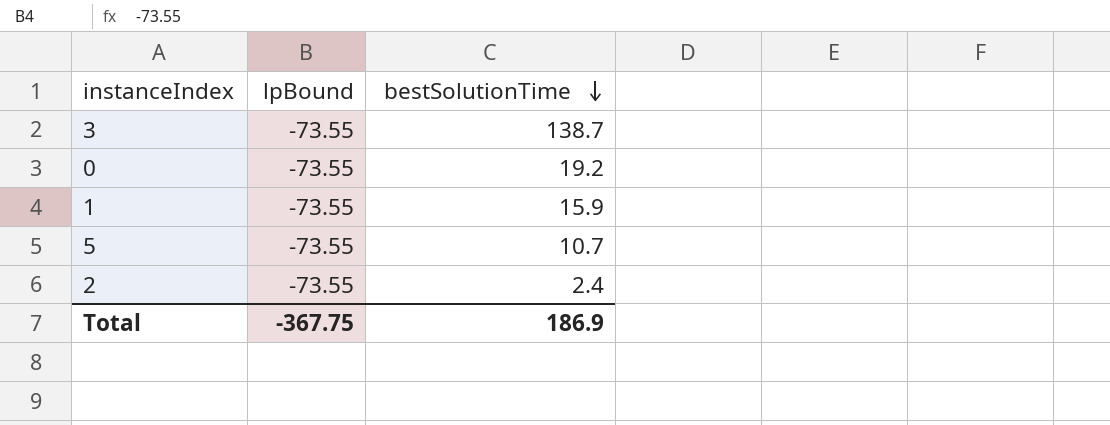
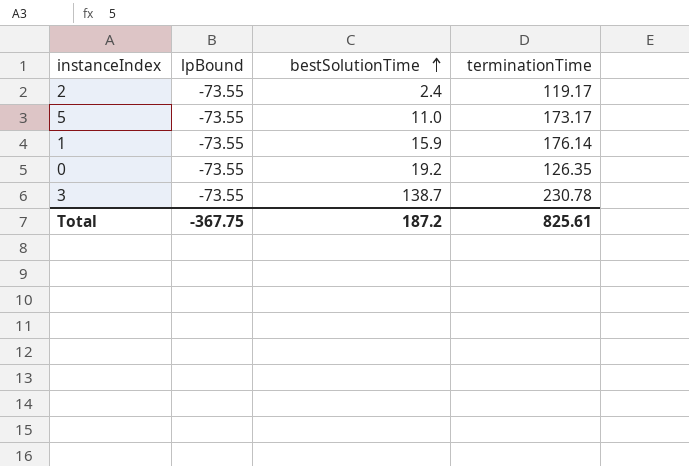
row order: bestSolutionTime descending -> bestSolutionTime ascending
column terminationTime | position: none -> 4
5 | bestSolutionTime: 10.7 -> 11.0
Total | bestSolutionTime: 186.9 -> 187.2

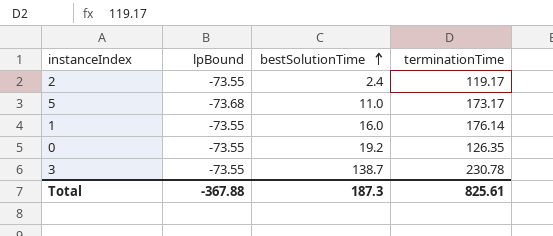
5 | lpBound: -73.55 -> -73.68
1 | bestSolutionTime: 15.9 -> 16.0
Total | lpBound: -367.75 -> -367.88
Total | bestSolutionTime: 187.2 -> 187.3

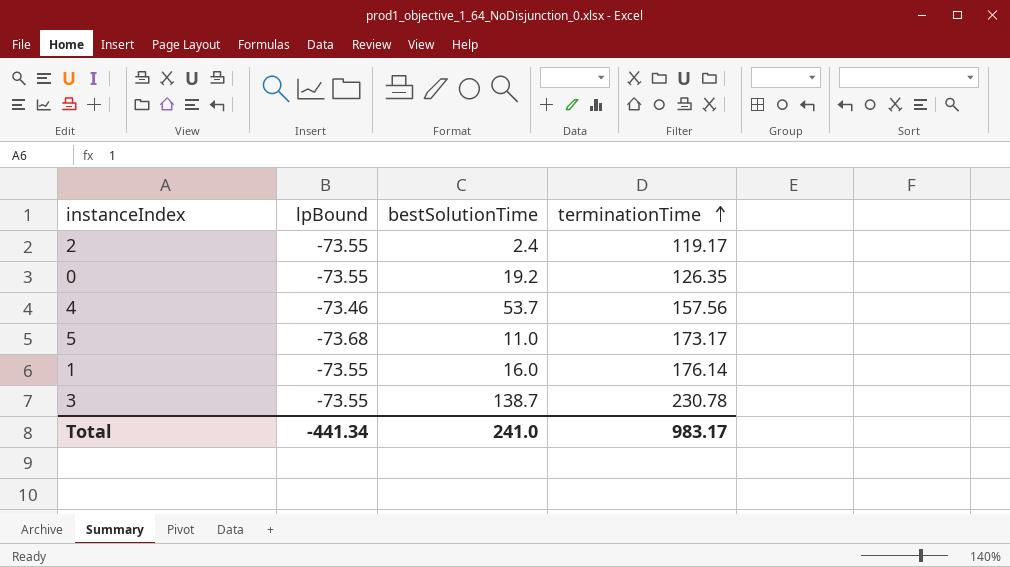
row order: bestSolutionTime ascending -> terminationTime ascending
row 4: none -> -73.46 | 53.7 | 157.56
Total | lpBound: -367.88 -> -441.34
Total | bestSolutionTime: 187.3 -> 241.0
Total | terminationTime: 825.61 -> 983.17

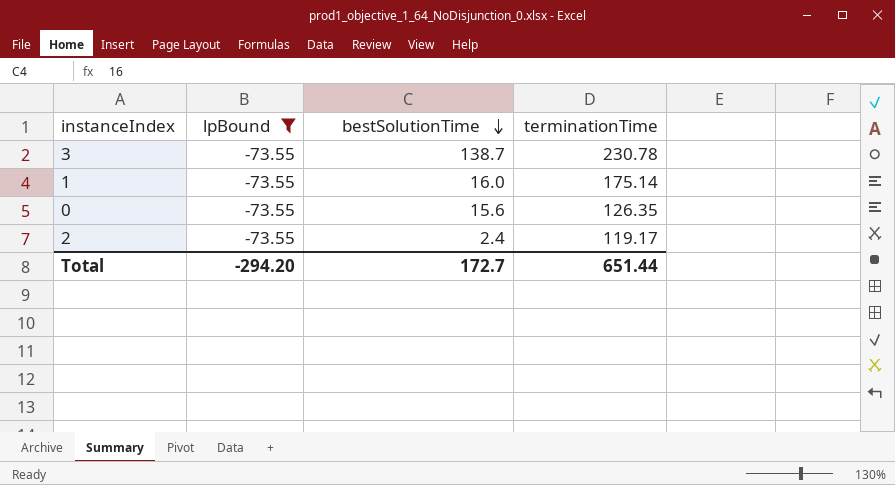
filter: none -> lpBound = -73.55
row order: terminationTime ascending -> bestSolutionTime descending
1 | terminationTime: 176.14 -> 175.14
0 | bestSolutionTime: 19.2 -> 15.6
Total | lpBound: -441.34 -> -294.20
Total | bestSolutionTime: 241.0 -> 172.7
Total | terminationTime: 983.17 -> 651.44

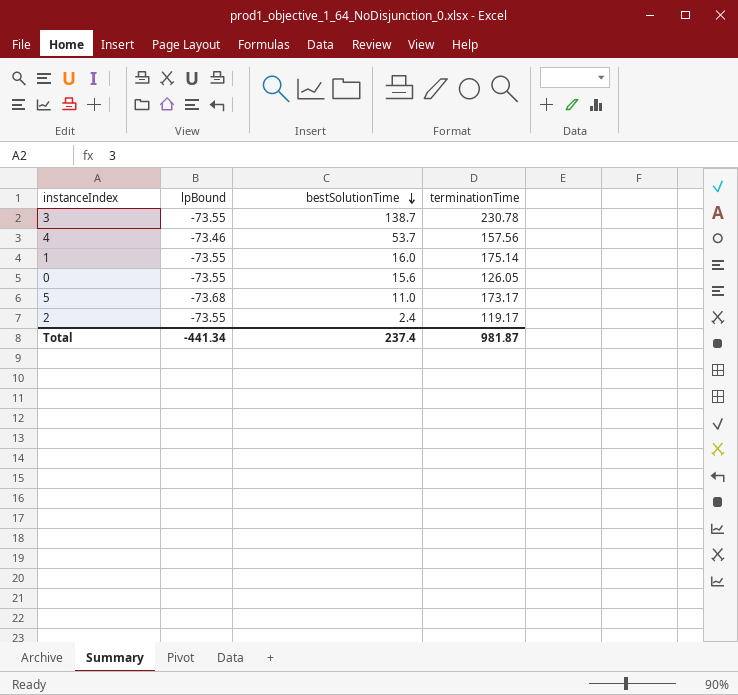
filter: lpBound = -73.55 -> none
0 | terminationTime: 126.35 -> 126.05
Total | lpBound: -294.20 -> -441.34
Total | bestSolutionTime: 172.7 -> 237.4
Total | terminationTime: 651.44 -> 981.87

